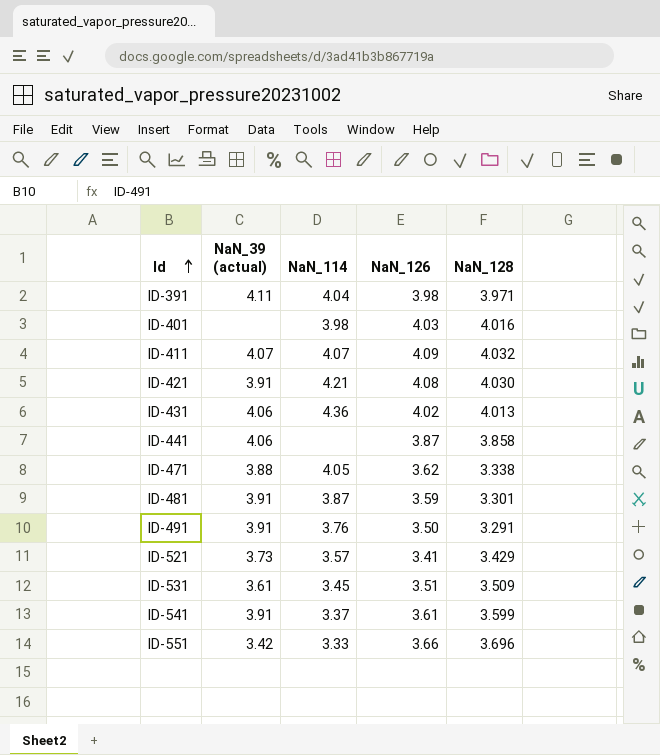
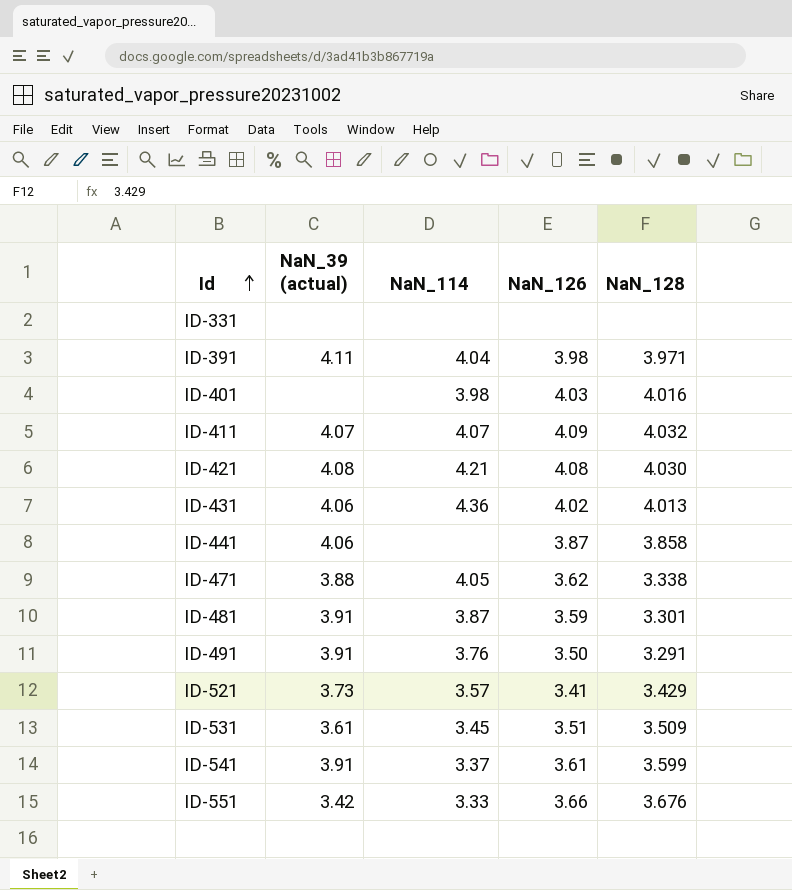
row ID-331: none -> none | none | none | none
ID-421 | NaN_39 (actual): 3.91 -> 4.08
ID-551 | NaN_128: 3.696 -> 3.676

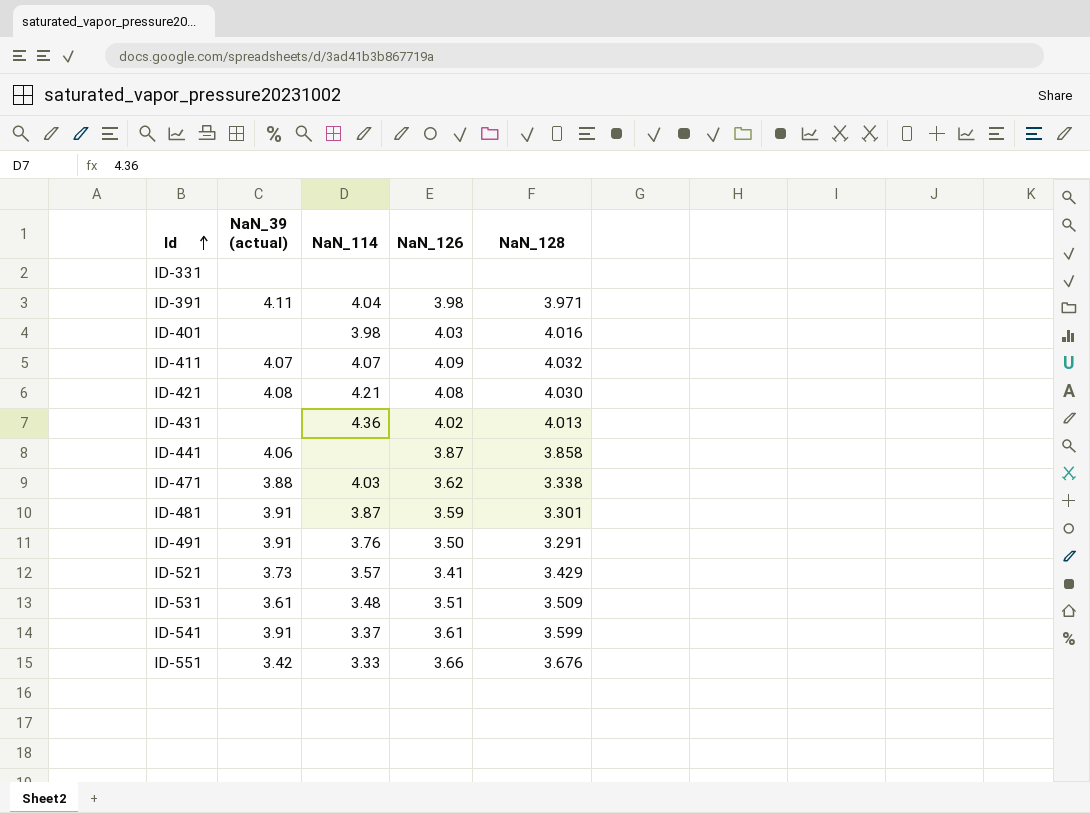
ID-431 | NaN_39 (actual): 4.06 -> none
ID-471 | NaN_114: 4.05 -> 4.03
ID-531 | NaN_114: 3.45 -> 3.48

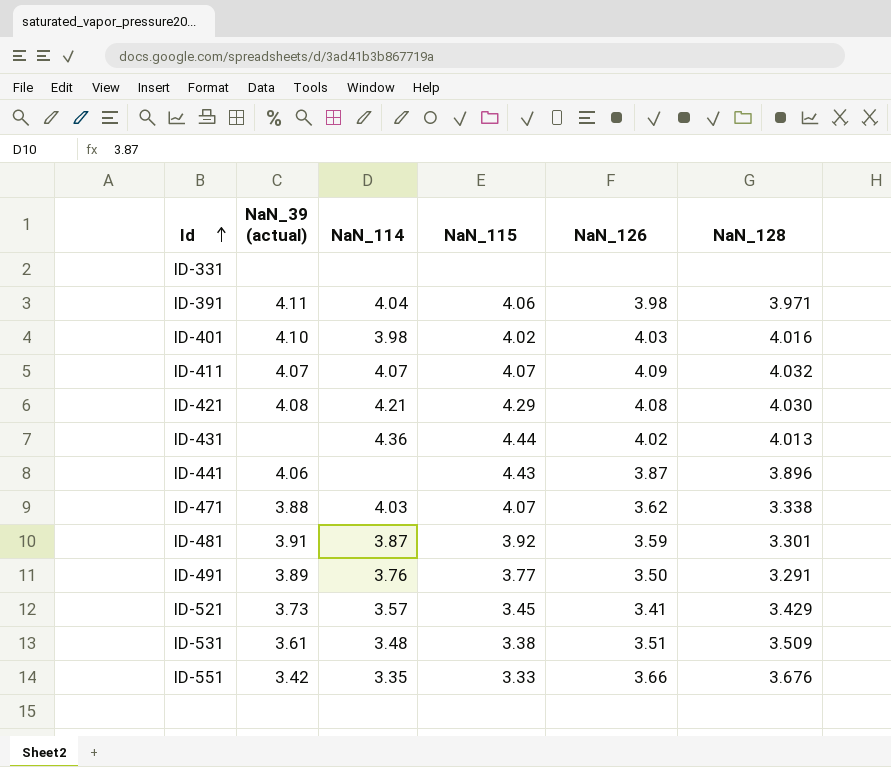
column NaN_115 | position: none -> 4
row ID-541: 3.91 | 3.37 | 3.61 | 3.599 -> none
ID-401 | NaN_39 (actual): none -> 4.10
ID-441 | NaN_128: 3.858 -> 3.896
ID-491 | NaN_39 (actual): 3.91 -> 3.89
ID-551 | NaN_114: 3.33 -> 3.35

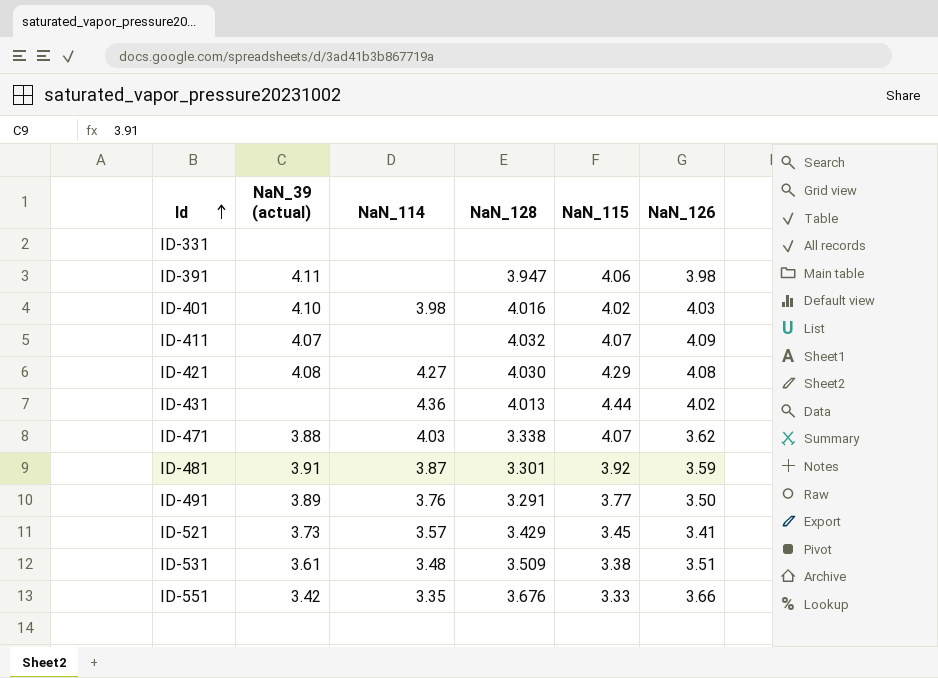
column NaN_128 | position: 6 -> 4
row ID-441: 4.06 | none | 4.43 | 3.87 | 3.896 -> none
ID-391 | NaN_114: 4.04 -> none
ID-391 | NaN_128: 3.971 -> 3.947
ID-411 | NaN_114: 4.07 -> none
ID-421 | NaN_114: 4.21 -> 4.27

